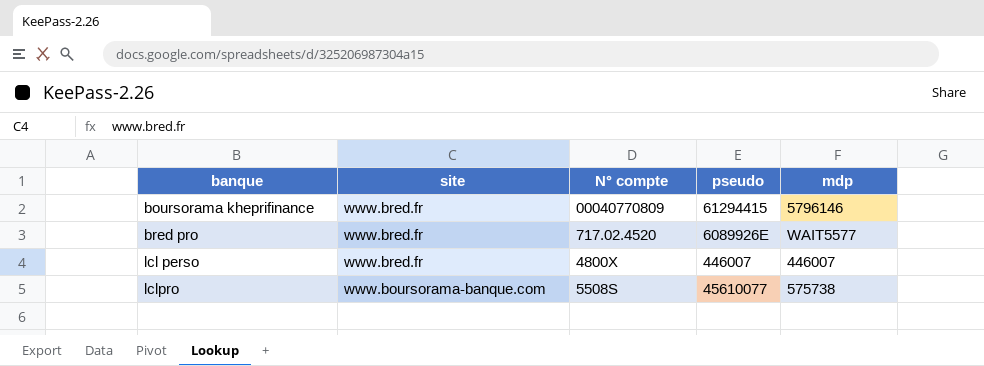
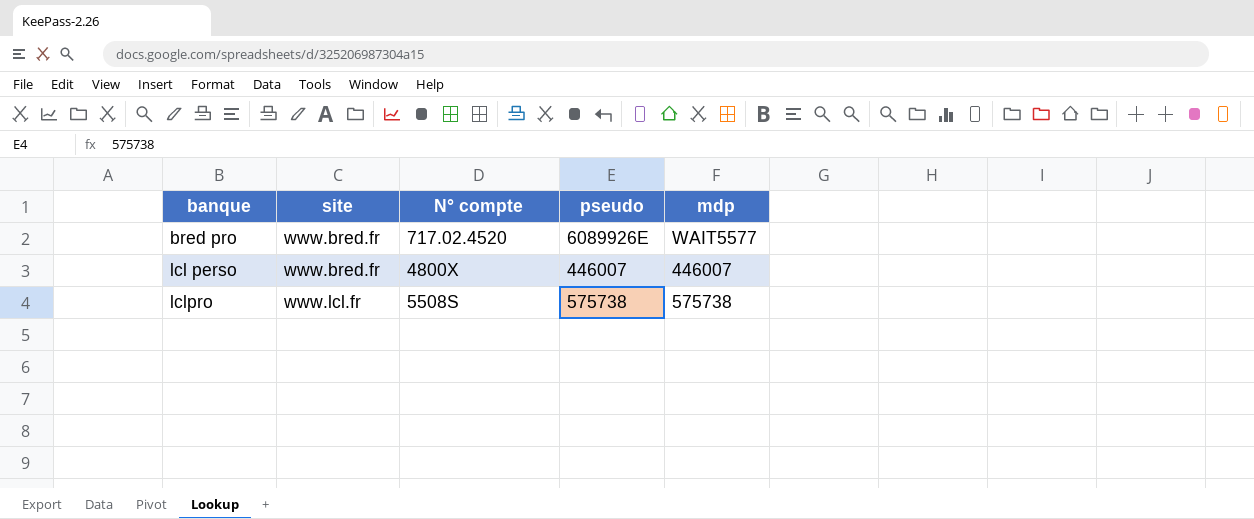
row boursorama kheprifinance: www.bred.fr | 00040770809 | 61294415 | 5796146 -> none
lclpro | site: www.boursorama-banque.com -> www.lcl.fr
lclpro | pseudo: 45610077 -> 575738

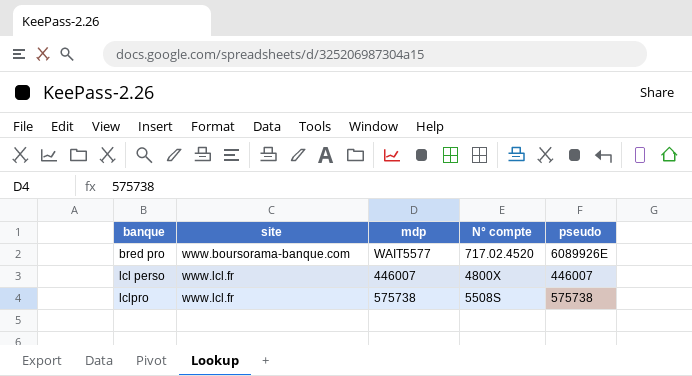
column mdp | position: 5 -> 3
bred pro | site: www.bred.fr -> www.boursorama-banque.com
lcl perso | site: www.bred.fr -> www.lcl.fr

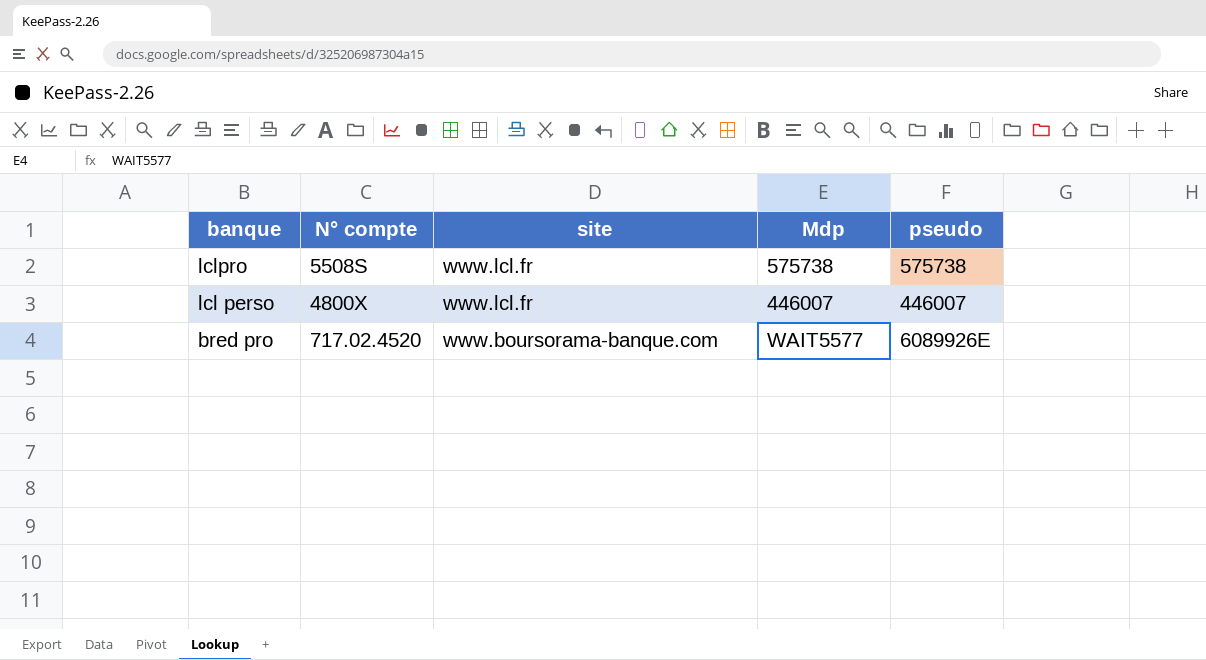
row order: banque ascending -> banque descending
column N° compte | position: 4 -> 2
column name: mdp -> Mdp

